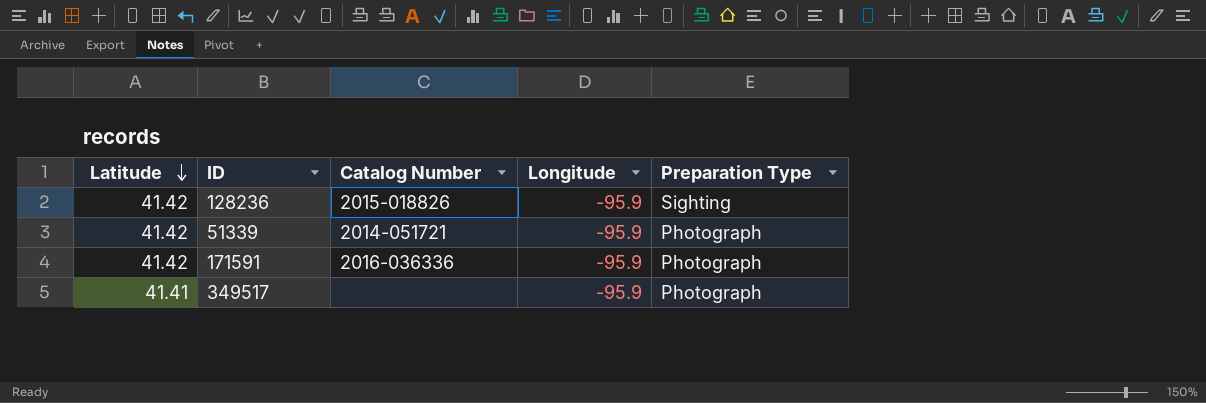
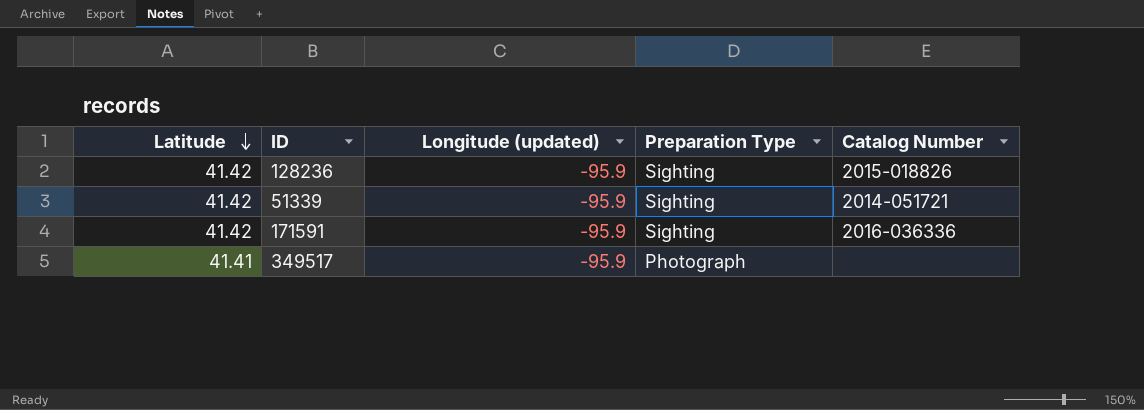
column name: Longitude -> Longitude (updated)
column Catalog Number | position: 3 -> 5
51339 | Preparation Type: Photograph -> Sighting
171591 | Preparation Type: Photograph -> Sighting

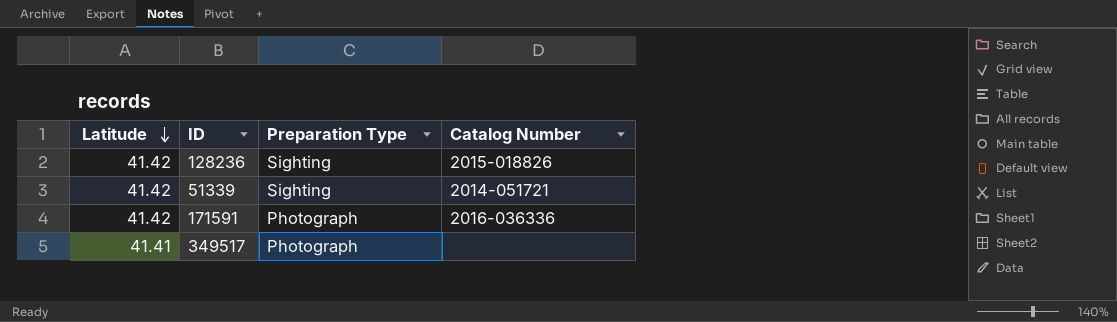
column Longitude (updated) | position: 3 -> none
171591 | Preparation Type: Sighting -> Photograph

